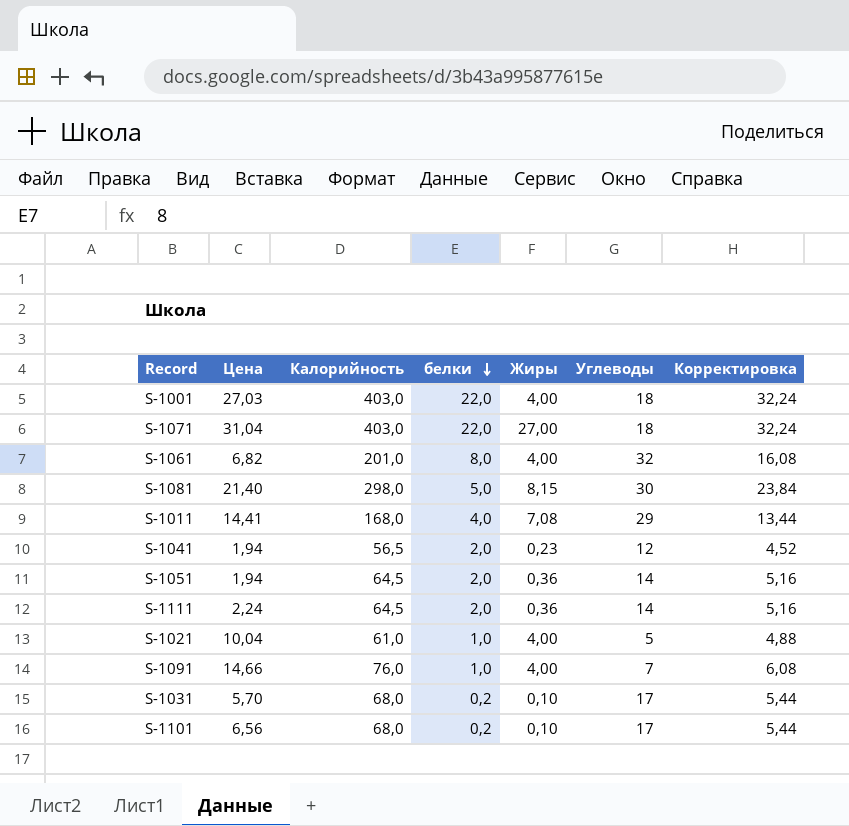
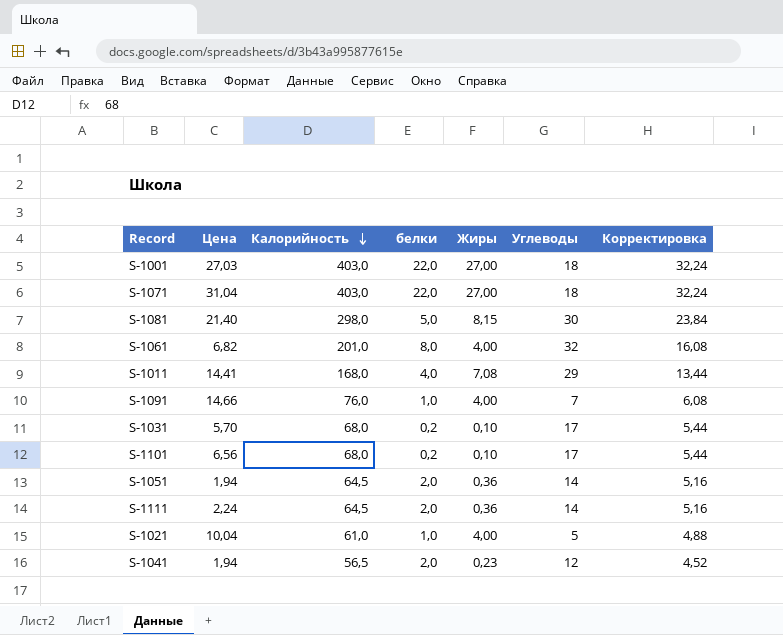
row order: белки descending -> Калорийность descending
S-1001 | Жиры: 4,00 -> 27,00

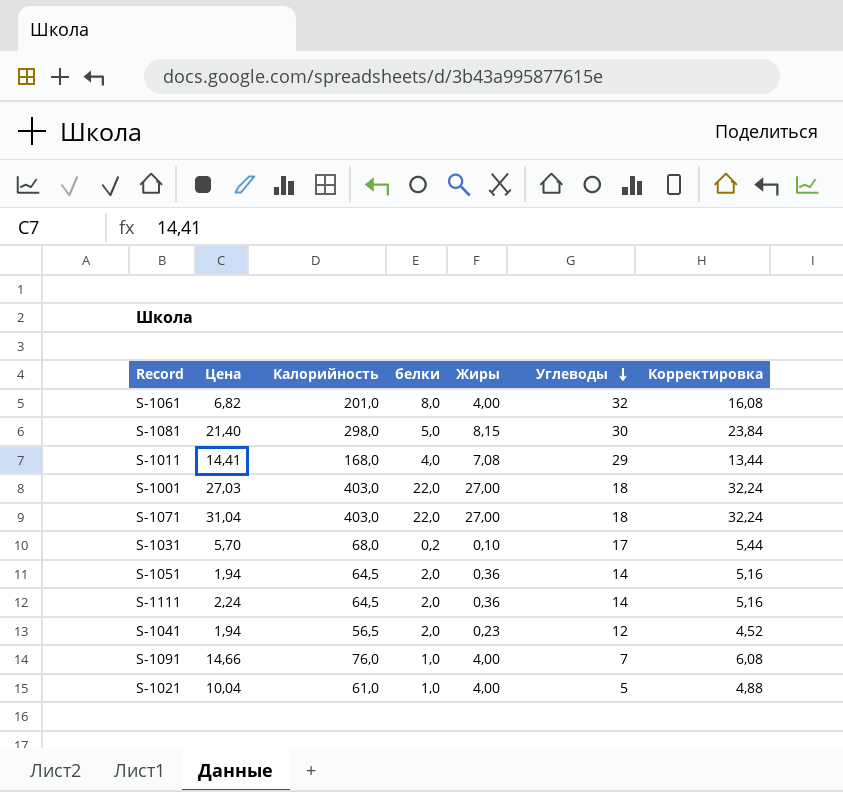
row order: Калорийность descending -> Углеводы descending
row S-1101: 6,56 | 68,0 | 0,2 | 0,10 | 17 | 5,44 -> none

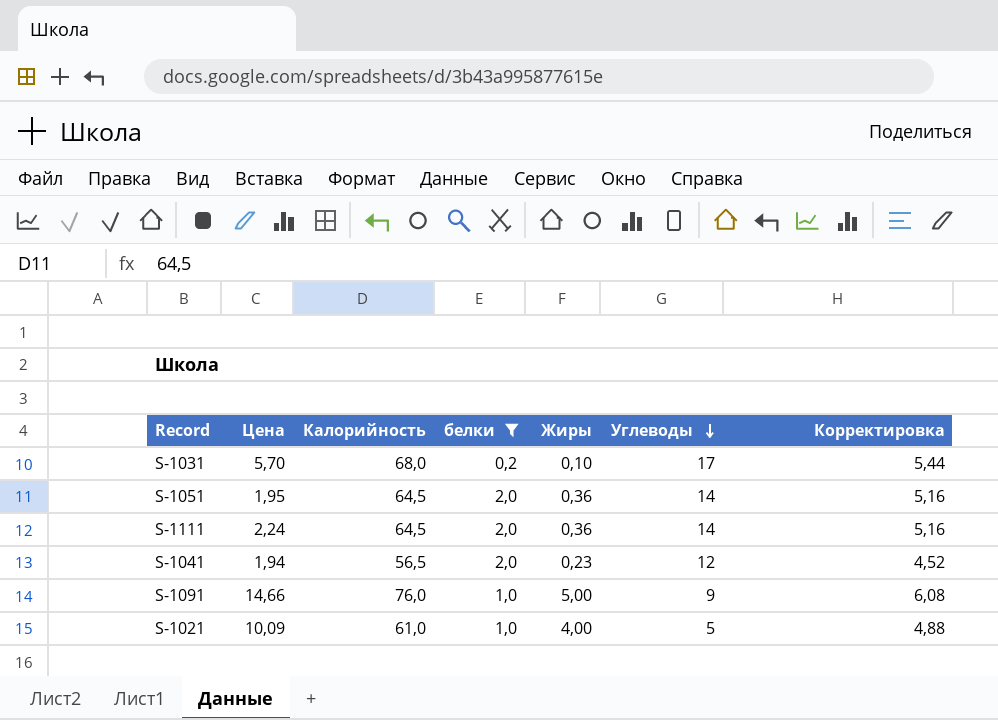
filter: none -> белки <= 2,0
S-1051 | Цена: 1,94 -> 1,95
S-1091 | Жиры: 4,00 -> 5,00
S-1091 | Углеводы: 7 -> 9
S-1021 | Цена: 10,04 -> 10,09

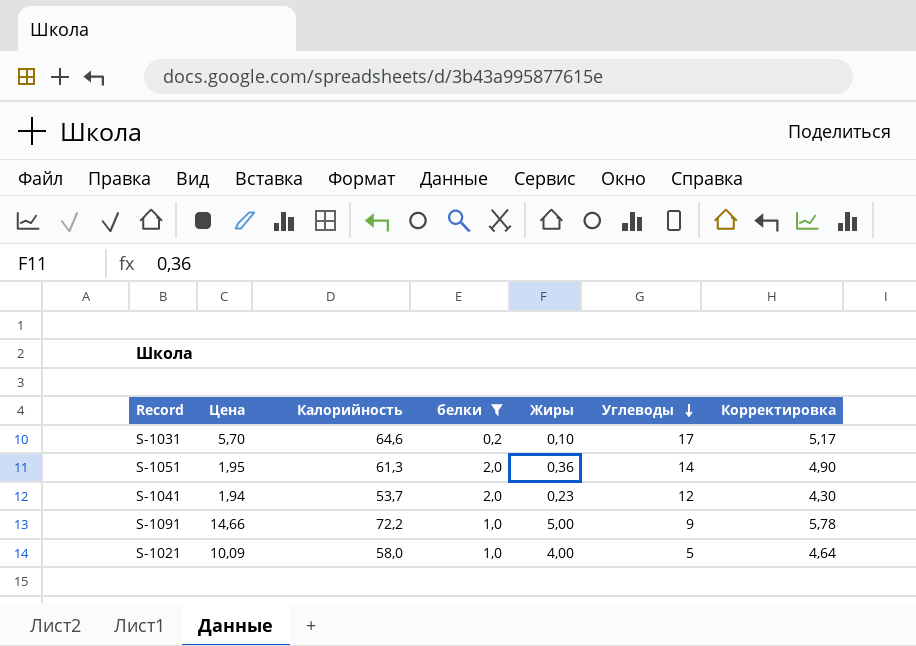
row S-1111: 2,24 | 64,5 | 2,0 | 0,36 | 14 | 5,16 -> none
S-1031 | Калорийность: 68,0 -> 64,6
S-1031 | Корректировка: 5,44 -> 5,17
S-1051 | Калорийность: 64,5 -> 61,3
S-1051 | Корректировка: 5,16 -> 4,90
S-1041 | Калорийность: 56,5 -> 53,7
S-1041 | Корректировка: 4,52 -> 4,30
S-1091 | Калорийность: 76,0 -> 72,2
S-1091 | Корректировка: 6,08 -> 5,78
S-1021 | Калорийность: 61,0 -> 58,0
S-1021 | Корректировка: 4,88 -> 4,64

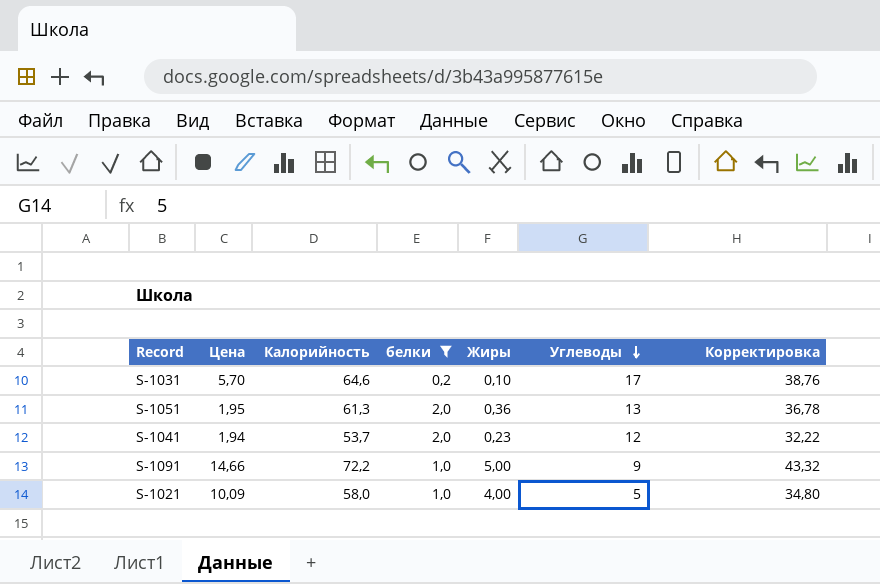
column Корректировка | formula: [Калорийность] * 0,08 -> [Калорийность] * 0,6
S-1051 | Углеводы: 14 -> 13

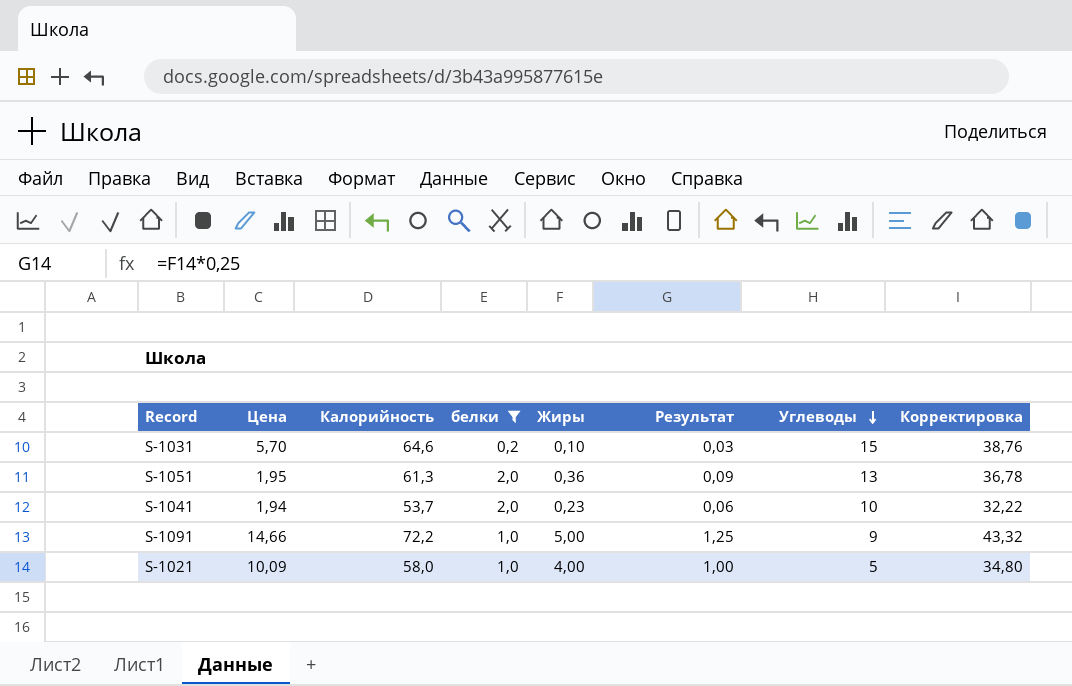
column Результат | formula: none -> [Жиры] * 0,25
S-1031 | Углеводы: 17 -> 15
S-1041 | Углеводы: 12 -> 10

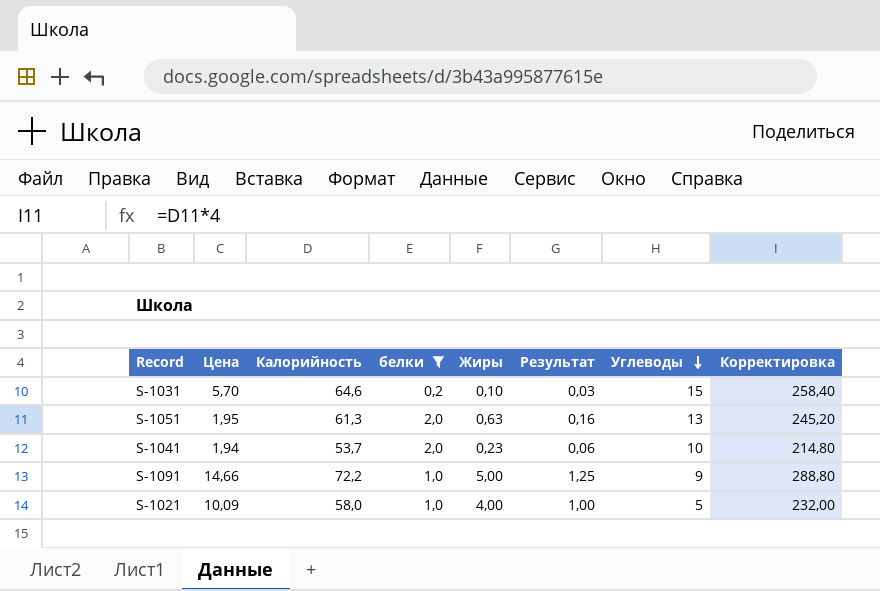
column Корректировка | formula: [Калорийность] * 0,6 -> [Калорийность] * 4
S-1051 | Жиры: 0,36 -> 0,63
S-1051 | Результат: 0,09 -> 0,16

